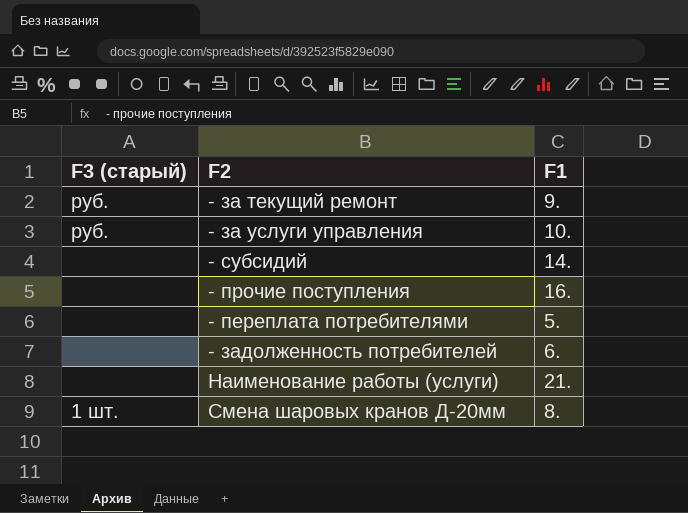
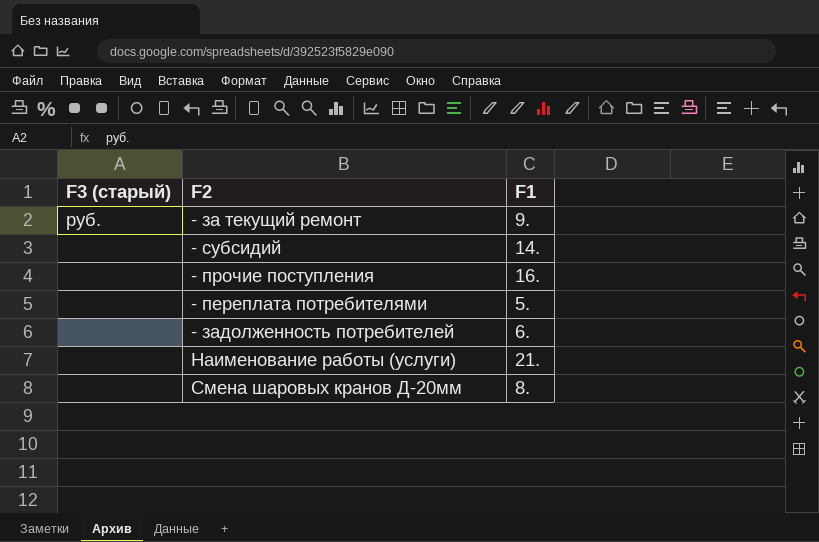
row - за услуги управления: руб. | 10. -> none
Смена шаровых кранов Д-20мм | F3 (старый): 1 шт. -> none

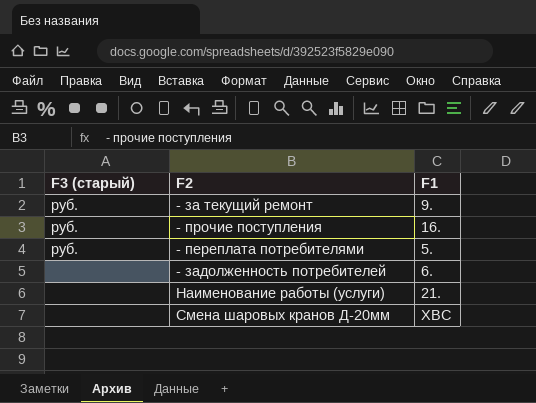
row - субсидий: none | 14. -> none
- прочие поступления | F3 (старый): none -> руб.
- переплата потребителями | F3 (старый): none -> руб.
Смена шаровых кранов Д-20мм | F1: 8. -> ХВС

